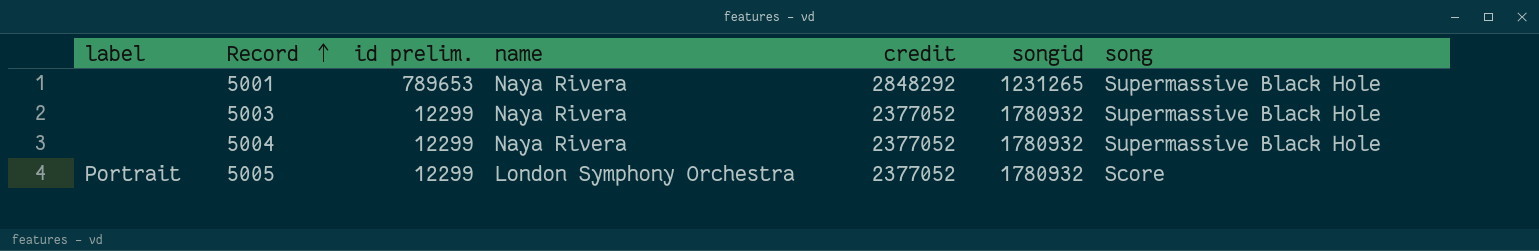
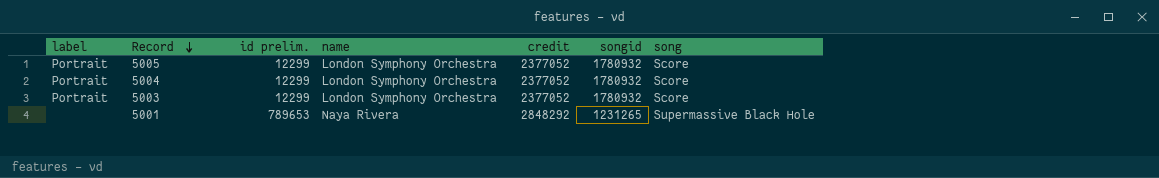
row order: Record ascending -> Record descending
5004 | label: none -> Portrait
5004 | name: Naya Rivera -> London Symphony Orchestra
5004 | song: Supermassive Black Hole -> Score
5003 | label: none -> Portrait
5003 | name: Naya Rivera -> London Symphony Orchestra
5003 | song: Supermassive Black Hole -> Score

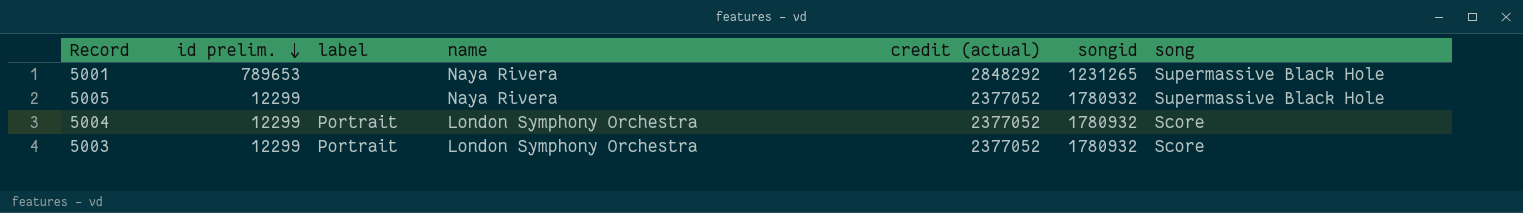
row order: Record descending -> id prelim. descending
column label | position: 1 -> 3
column name: credit -> credit (actual)
5005 | label: Portrait -> none
5005 | name: London Symphony Orchestra -> Naya Rivera
5005 | song: Score -> Supermassive Black Hole

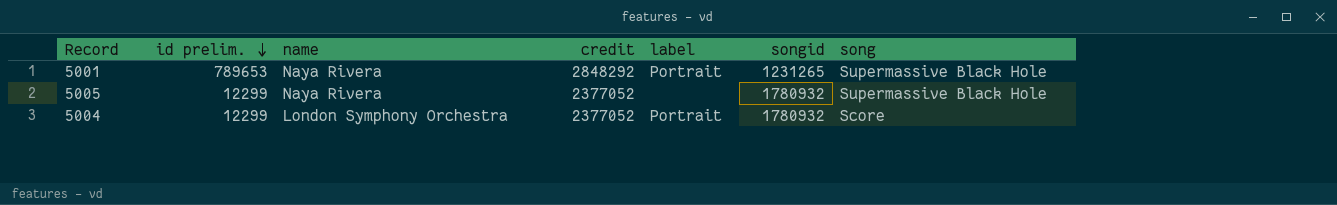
column name: credit (actual) -> credit
column label | position: 3 -> 5
row 5003: 12299 | Portrait | London Symphony Orchestra | 2377052 | 1780932 | Score -> none
5001 | label: none -> Portrait

